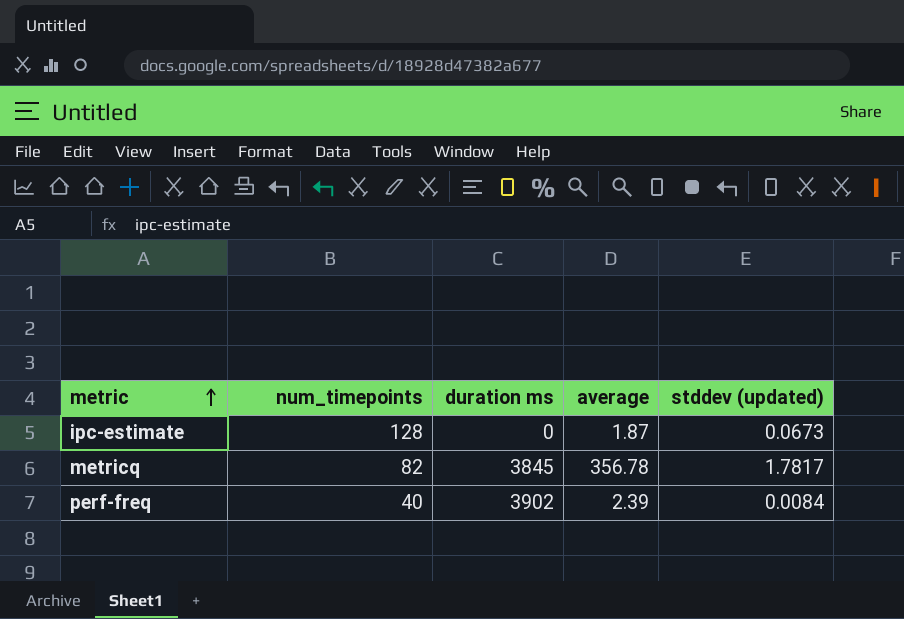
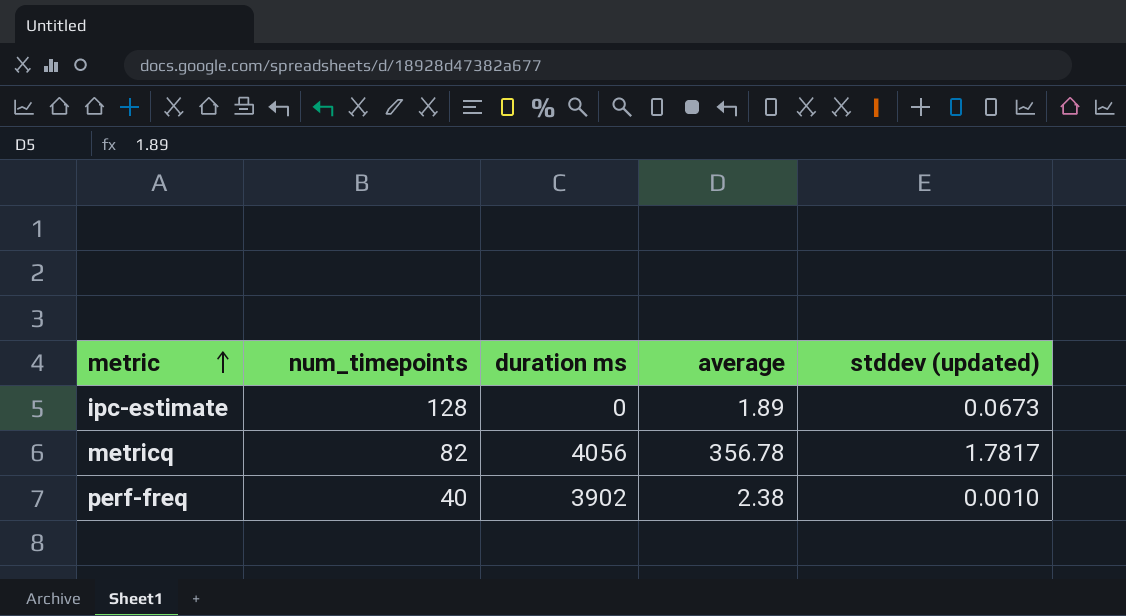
ipc-estimate | average: 1.87 -> 1.89
metricq | duration ms: 3845 -> 4056
perf-freq | average: 2.39 -> 2.38
perf-freq | stddev (updated): 0.0084 -> 0.0010

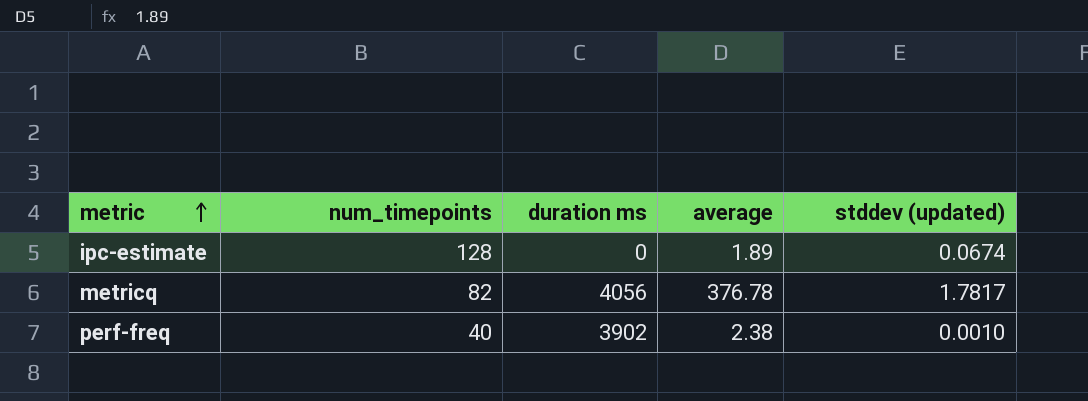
ipc-estimate | stddev (updated): 0.0673 -> 0.0674
metricq | average: 356.78 -> 376.78

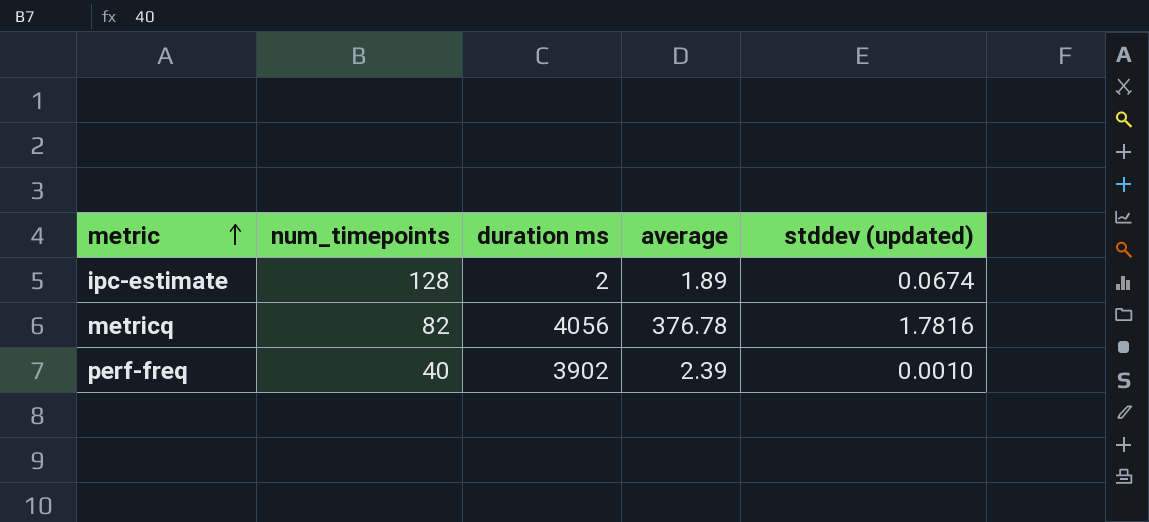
ipc-estimate | duration ms: 0 -> 2
metricq | stddev (updated): 1.7817 -> 1.7816
perf-freq | average: 2.38 -> 2.39

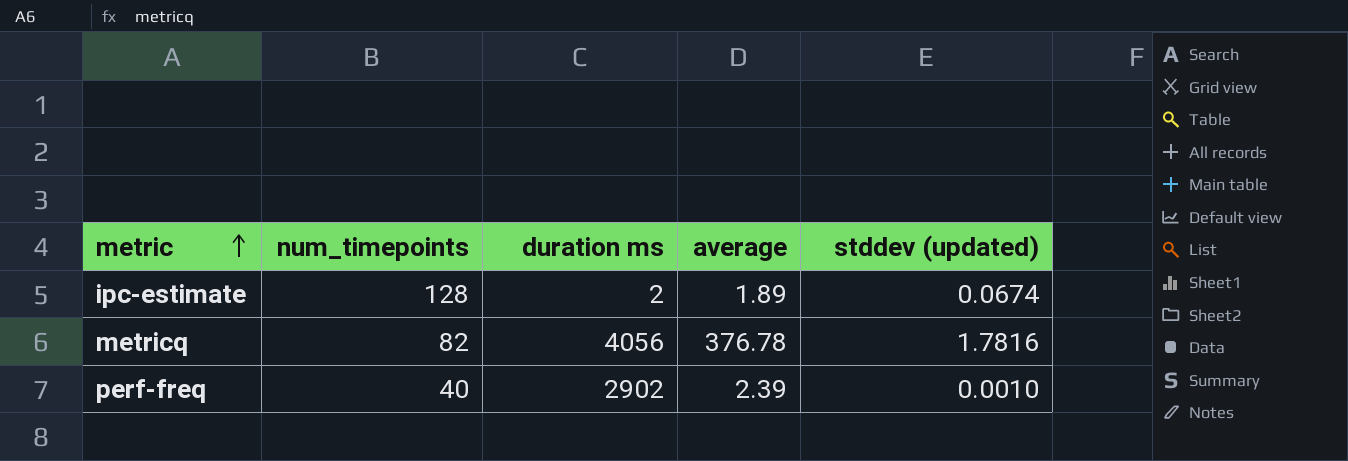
perf-freq | duration ms: 3902 -> 2902

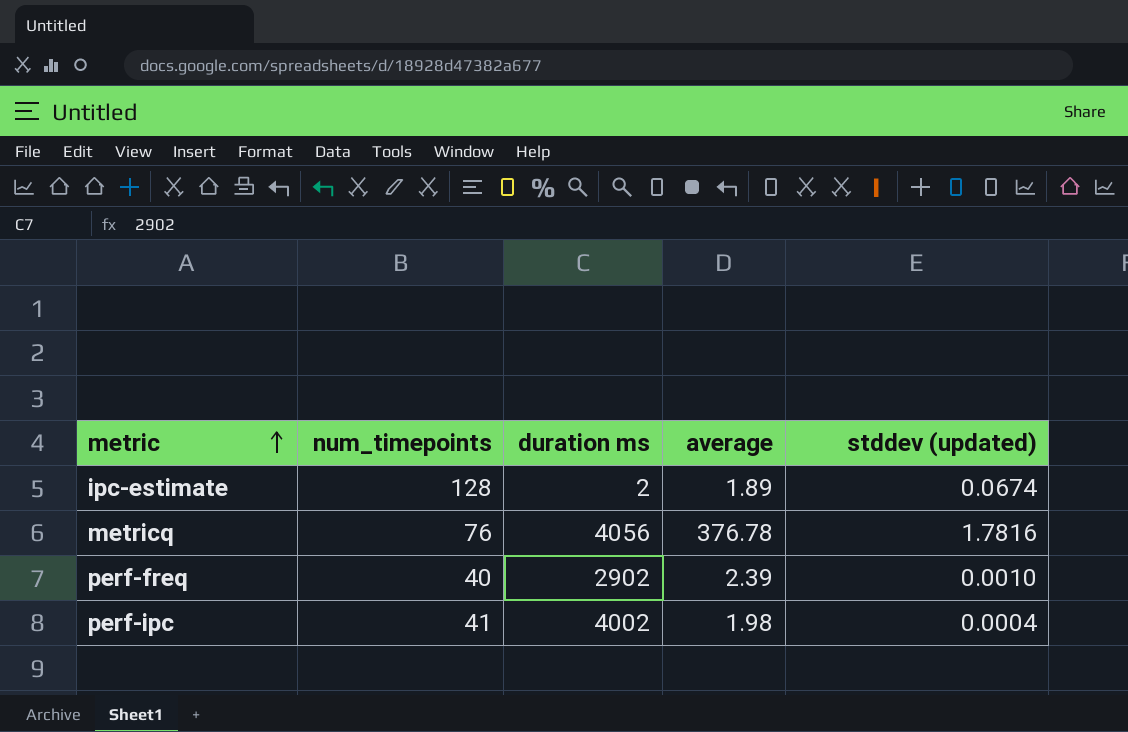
metricq | num_timepoints: 82 -> 76
row perf-ipc: none -> 41 | 4002 | 1.98 | 0.0004

